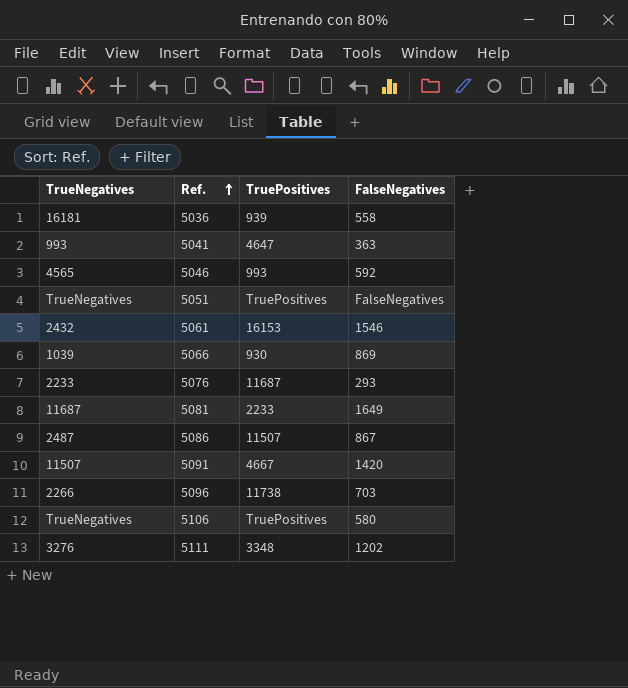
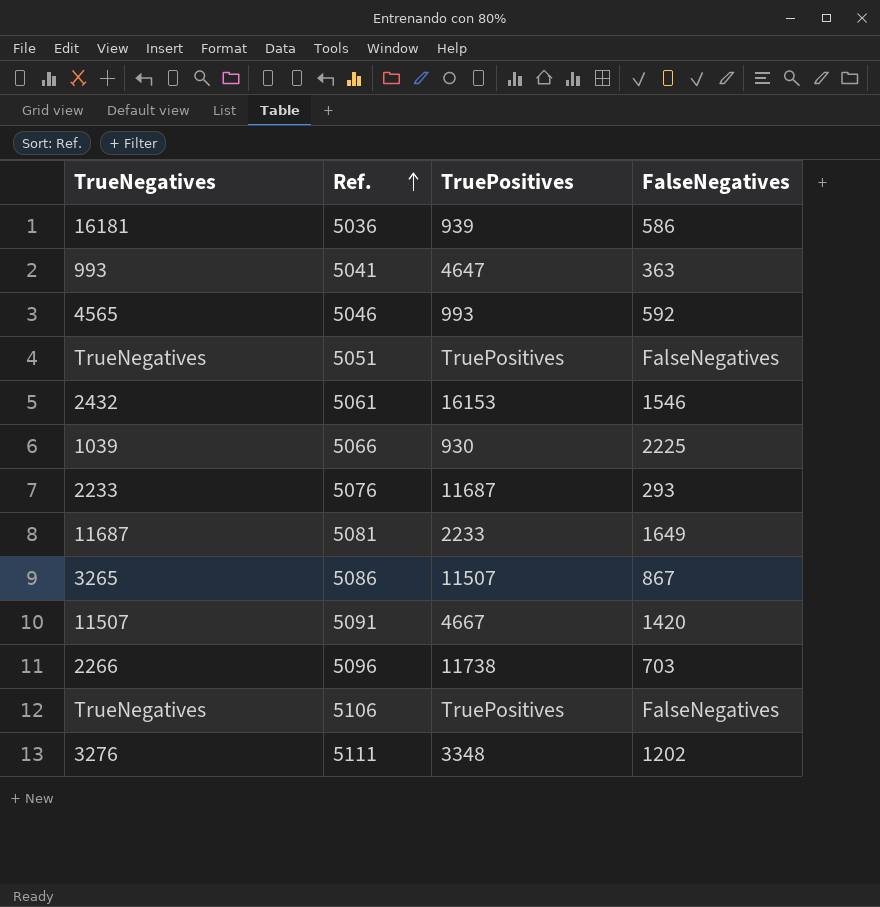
5036 | FalseNegatives: 558 -> 586
5066 | FalseNegatives: 869 -> 2225
5086 | TrueNegatives: 2487 -> 3265
5106 | FalseNegatives: 580 -> FalseNegatives

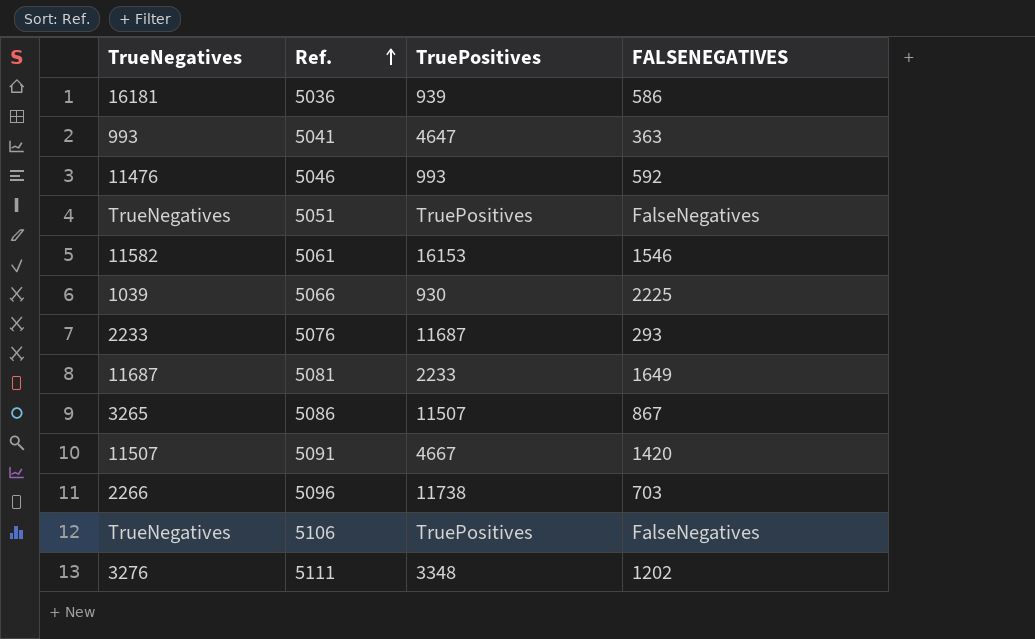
column name: FalseNegatives -> FALSENEGATIVES
5046 | TrueNegatives: 4565 -> 11476
5061 | TrueNegatives: 2432 -> 11582

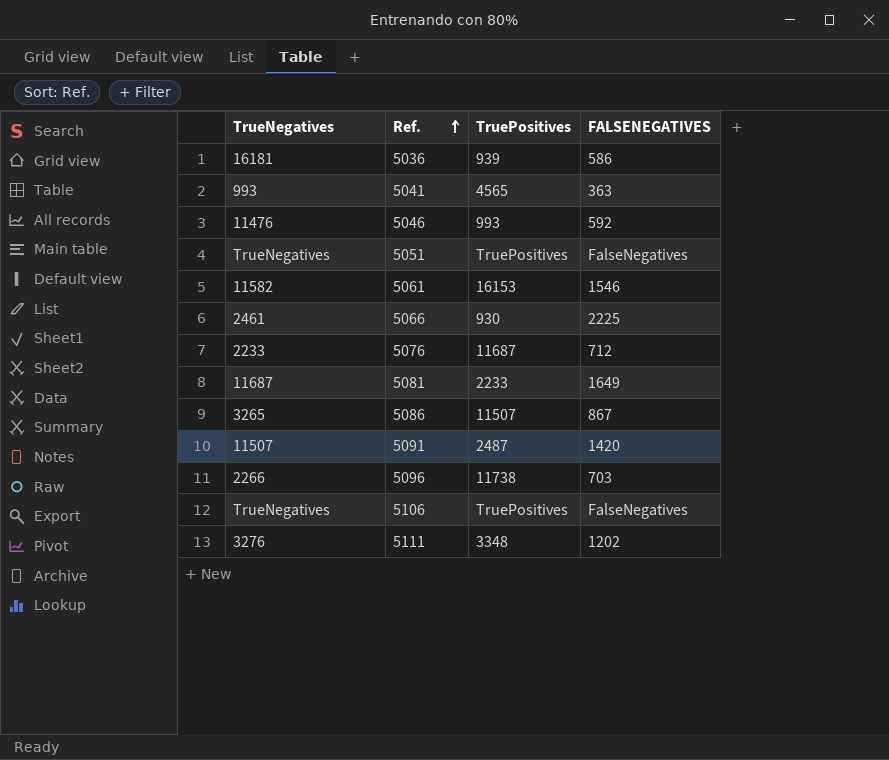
5041 | TruePositives: 4647 -> 4565
5066 | TrueNegatives: 1039 -> 2461
5076 | FALSENEGATIVES: 293 -> 712
5091 | TruePositives: 4667 -> 2487

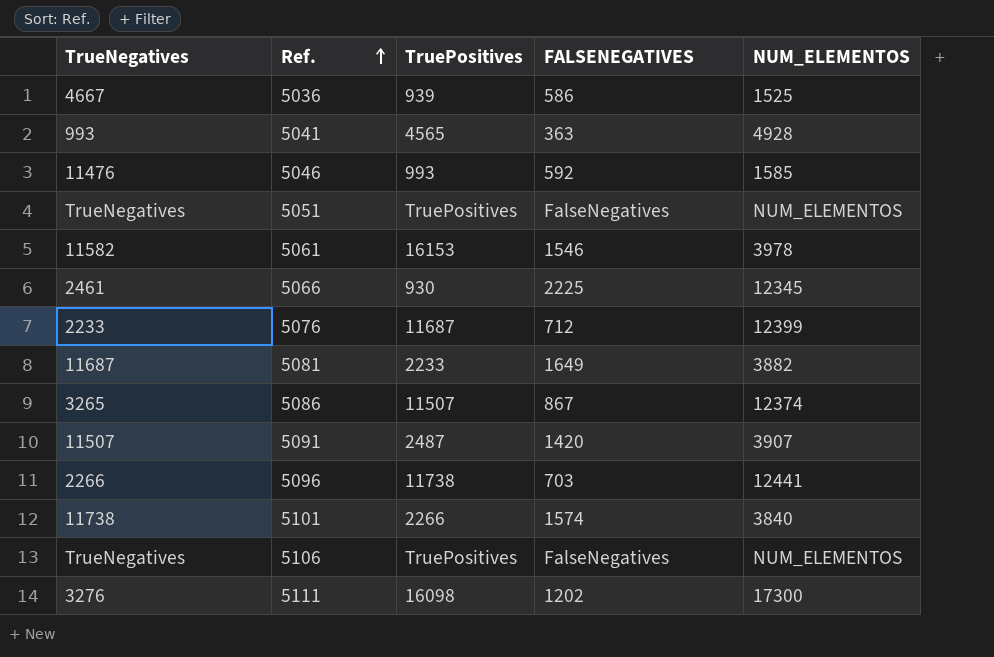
column NUM_ELEMENTOS | position: none -> 5
5036 | TrueNegatives: 16181 -> 4667
row 5101: none -> 11738 | 2266 | 1574 | 3840
5111 | TruePositives: 3348 -> 16098

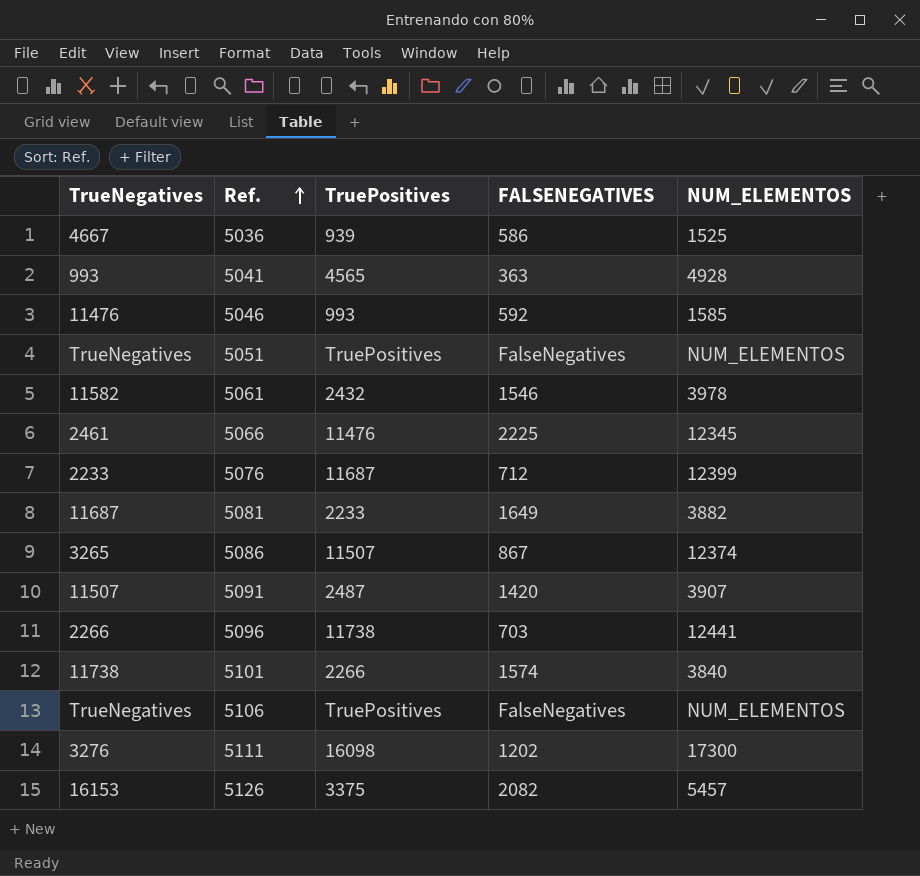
5061 | TruePositives: 16153 -> 2432
5066 | TruePositives: 930 -> 11476
row 5126: none -> 16153 | 3375 | 2082 | 5457

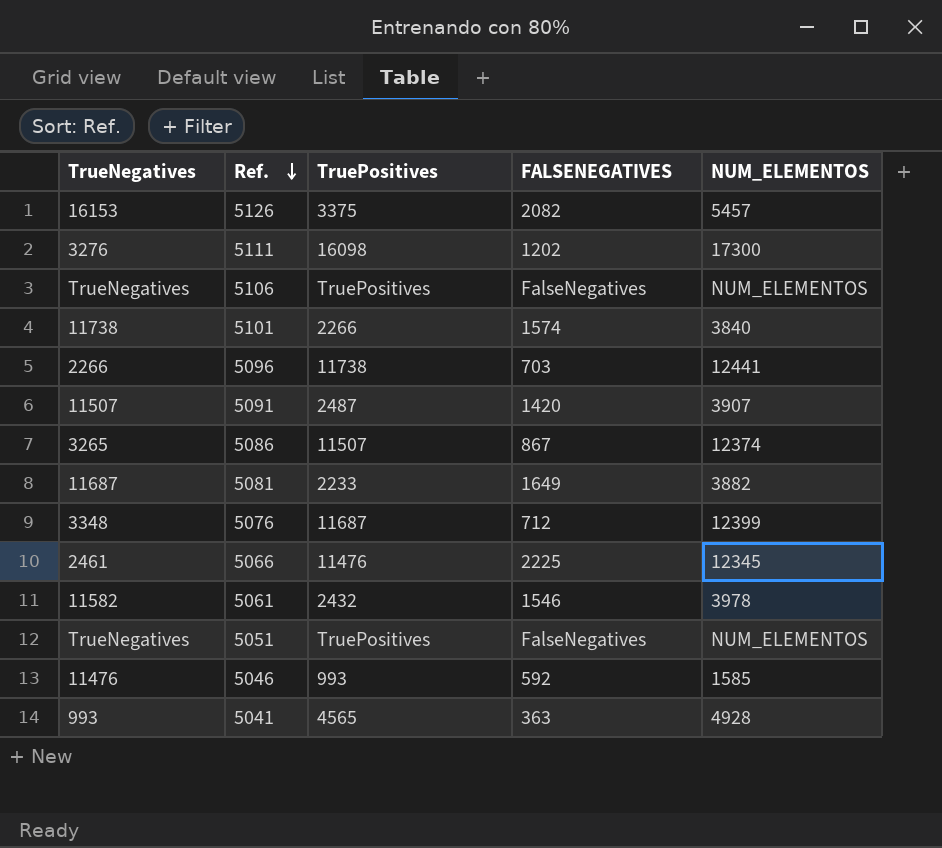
row order: Ref. ascending -> Ref. descending
row 5036: 4667 | 939 | 586 | 1525 -> none
5076 | TrueNegatives: 2233 -> 3348

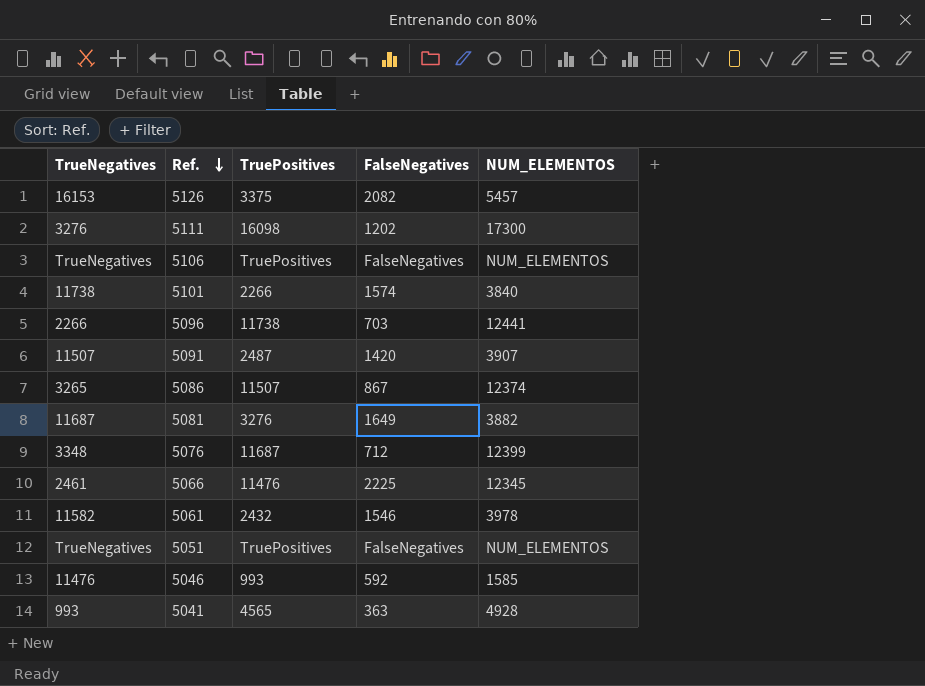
column name: FALSENEGATIVES -> FalseNegatives
5081 | TruePositives: 2233 -> 3276

